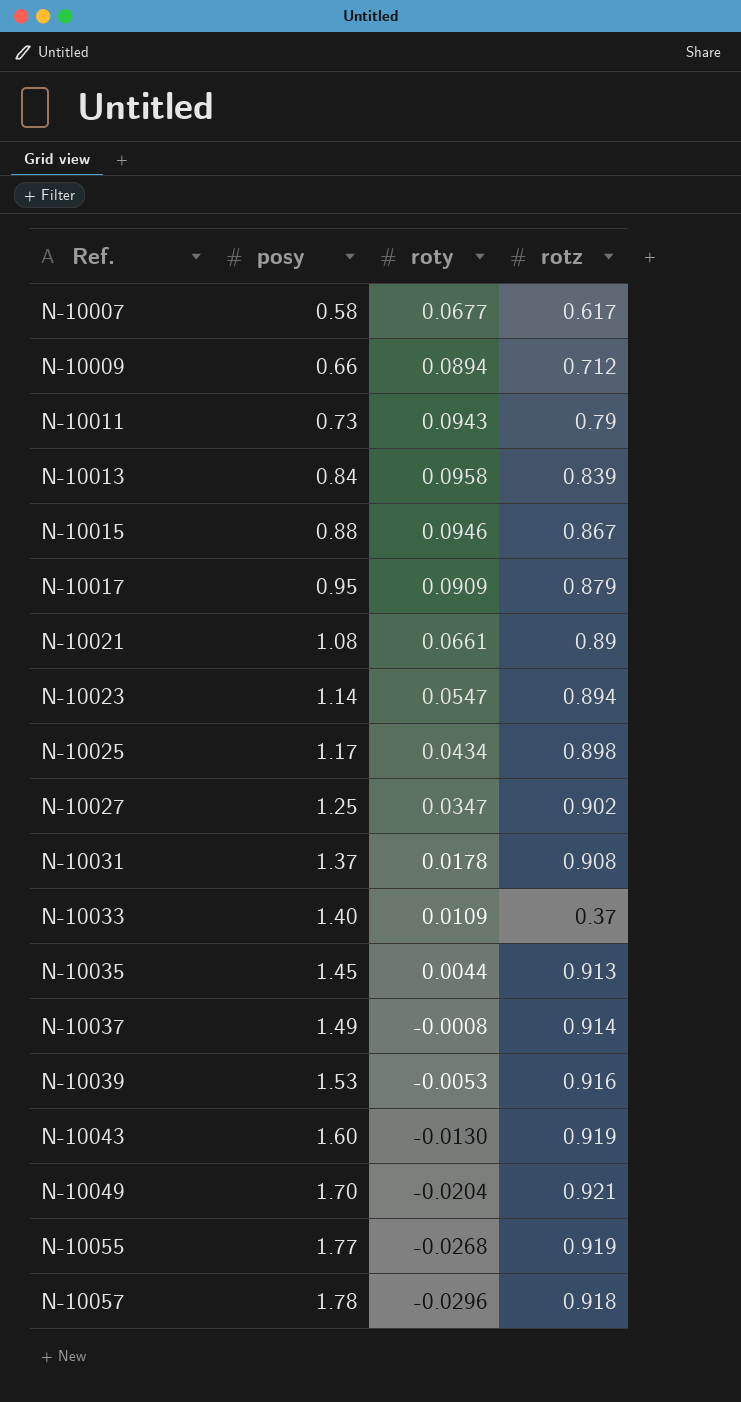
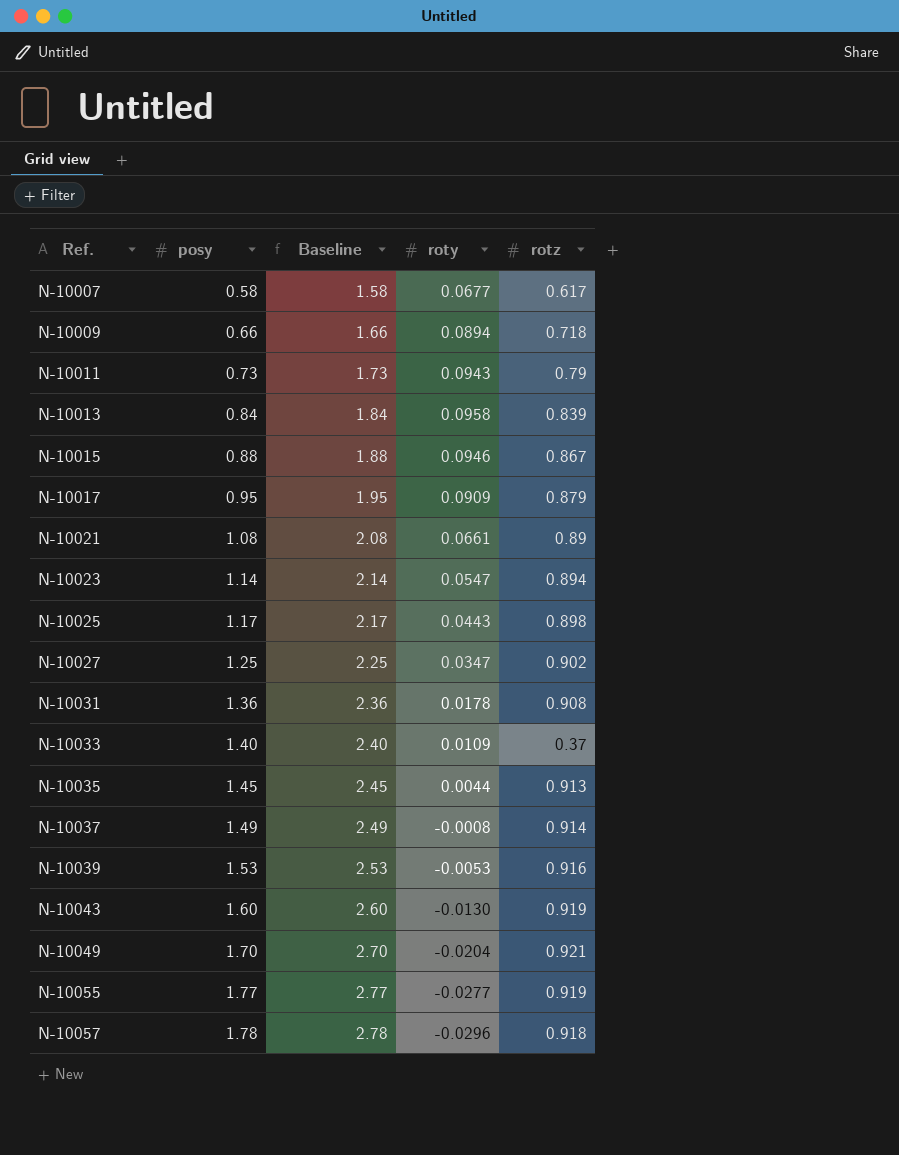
column Baseline | formula: none -> [posy] + 1
N-10009 | rotz: 0.712 -> 0.718
N-10025 | roty: 0.0434 -> 0.0443
N-10031 | posy: 1.37 -> 1.36
N-10055 | roty: -0.0268 -> -0.0277

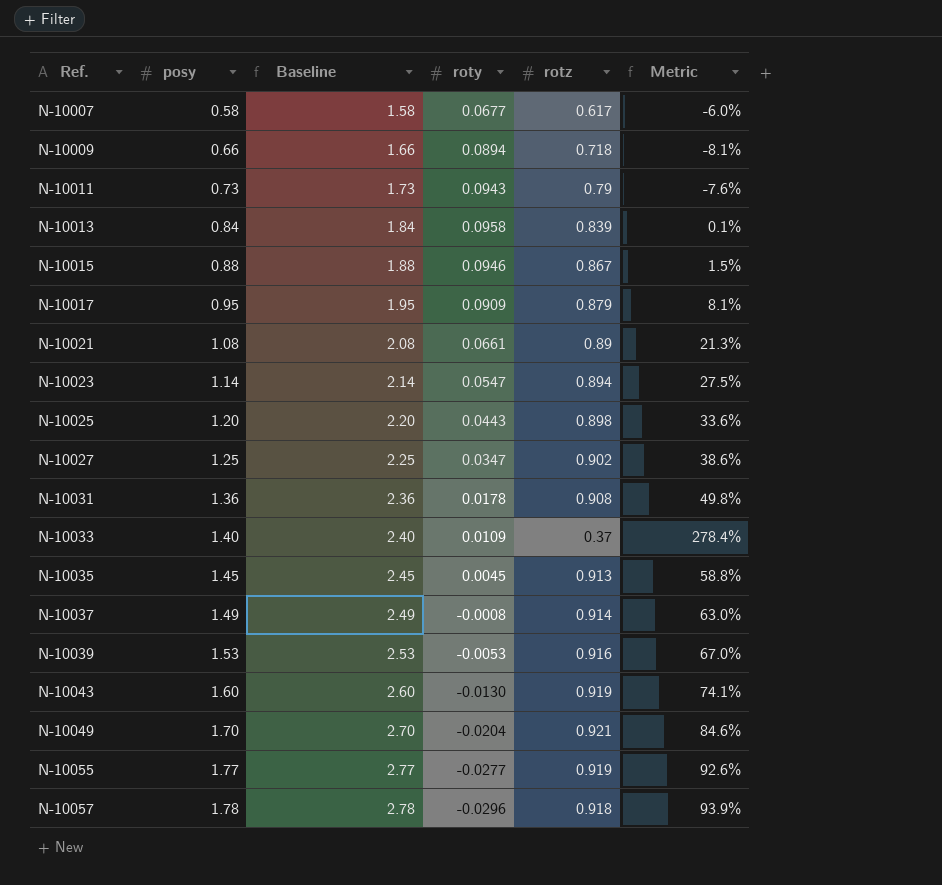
column Metric | formula: none -> ([posy] - [rotz]) / [rotz]
N-10025 | posy: 1.17 -> 1.20
N-10025 | Baseline: 2.17 -> 2.20
N-10035 | roty: 0.0044 -> 0.0045

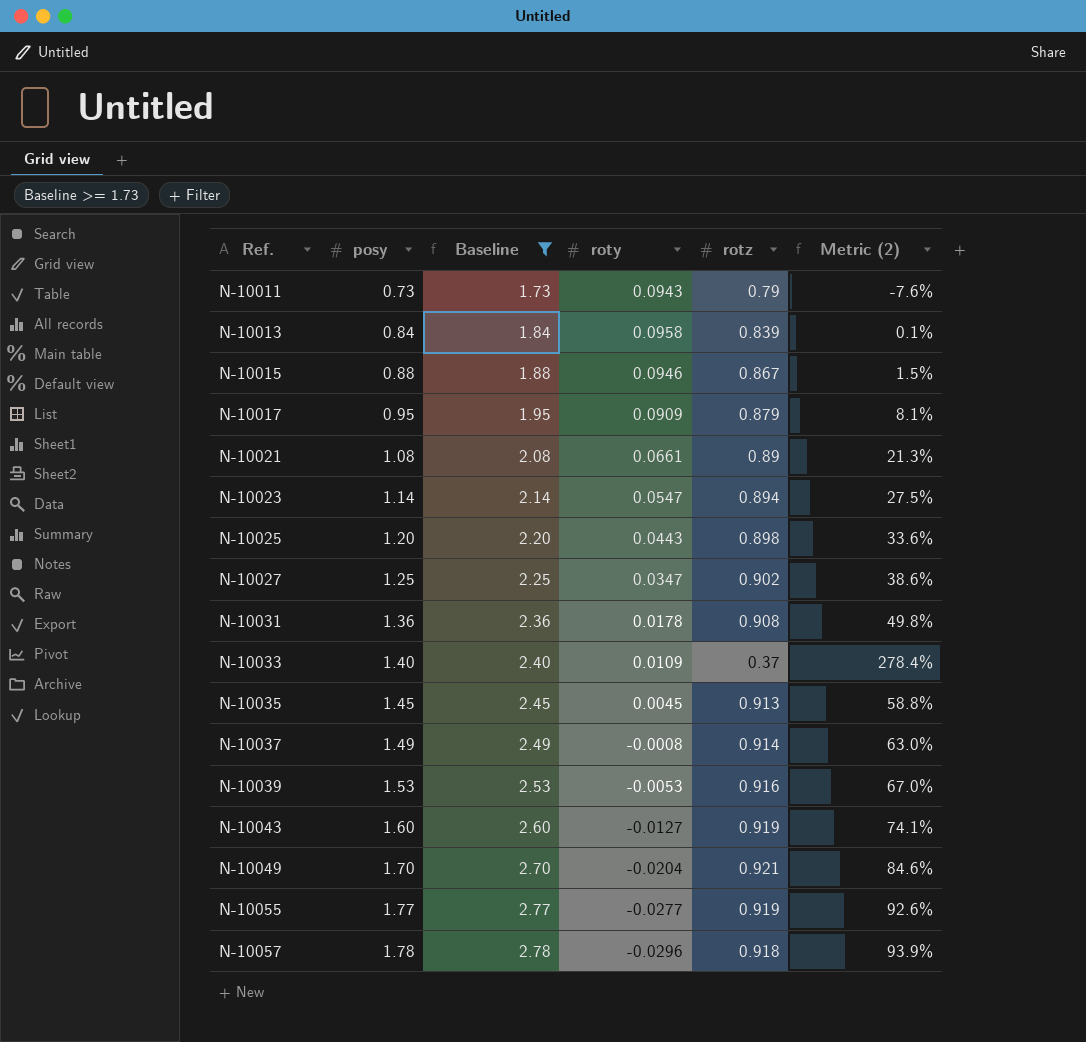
filter: none -> Baseline >= 1.73
column name: Metric -> Metric (2)
N-10043 | roty: -0.0130 -> -0.0127

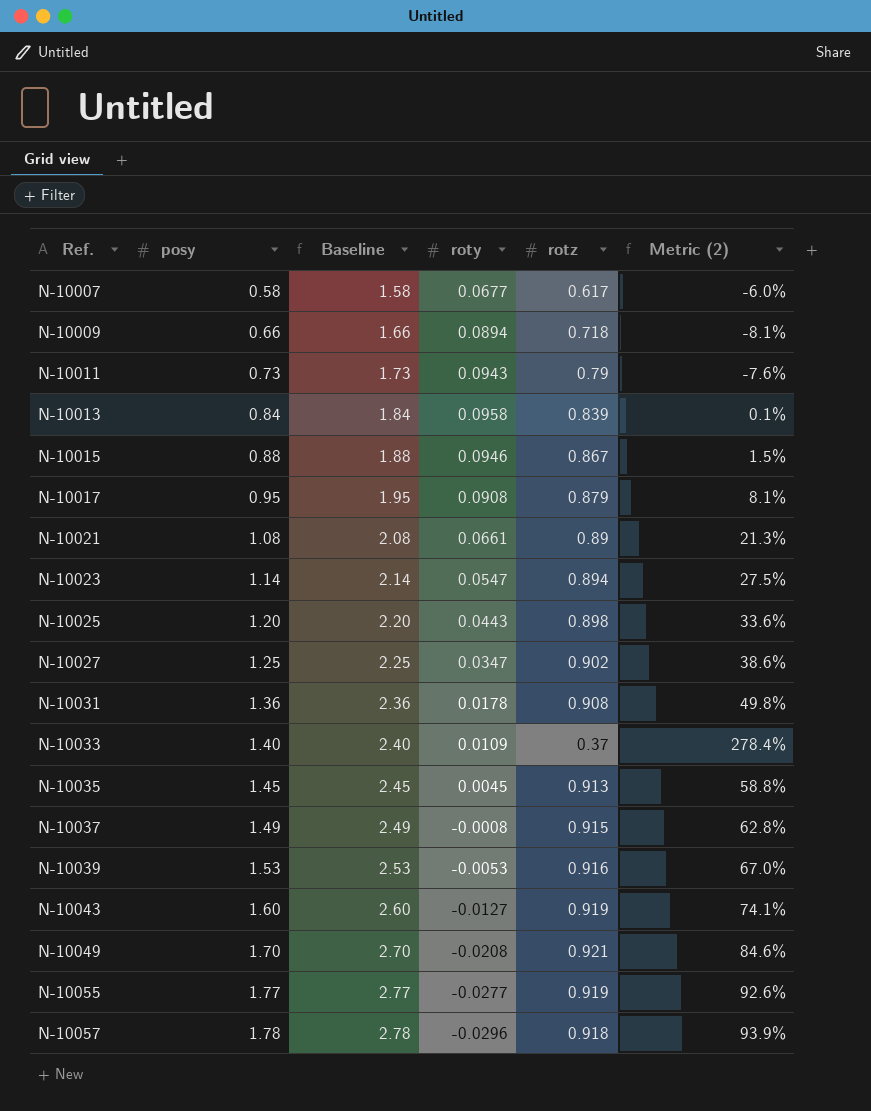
filter: Baseline >= 1.73 -> none
N-10017 | roty: 0.0909 -> 0.0908
N-10037 | rotz: 0.914 -> 0.915
N-10037 | Metric (2): 63.0% -> 62.8%
N-10049 | roty: -0.0204 -> -0.0208

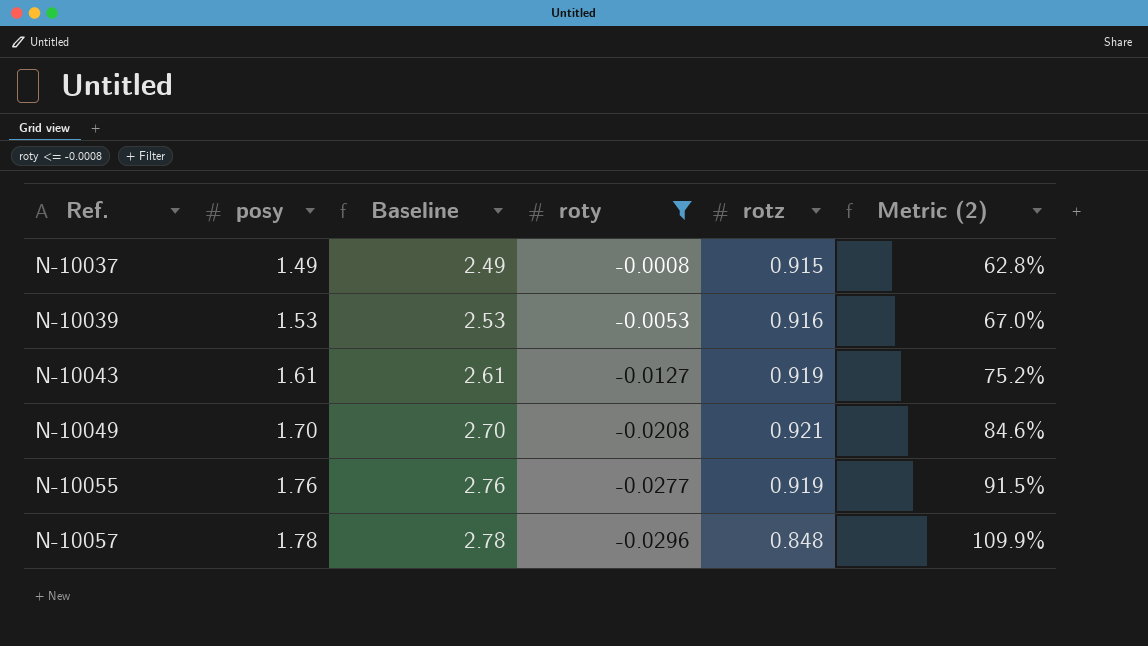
filter: none -> roty <= -0.0008
N-10043 | posy: 1.60 -> 1.61
N-10043 | Baseline: 2.60 -> 2.61
N-10043 | Metric (2): 74.1% -> 75.2%
N-10055 | posy: 1.77 -> 1.76
N-10055 | Baseline: 2.77 -> 2.76
N-10055 | Metric (2): 92.6% -> 91.5%
N-10057 | rotz: 0.918 -> 0.848
N-10057 | Metric (2): 93.9% -> 109.9%

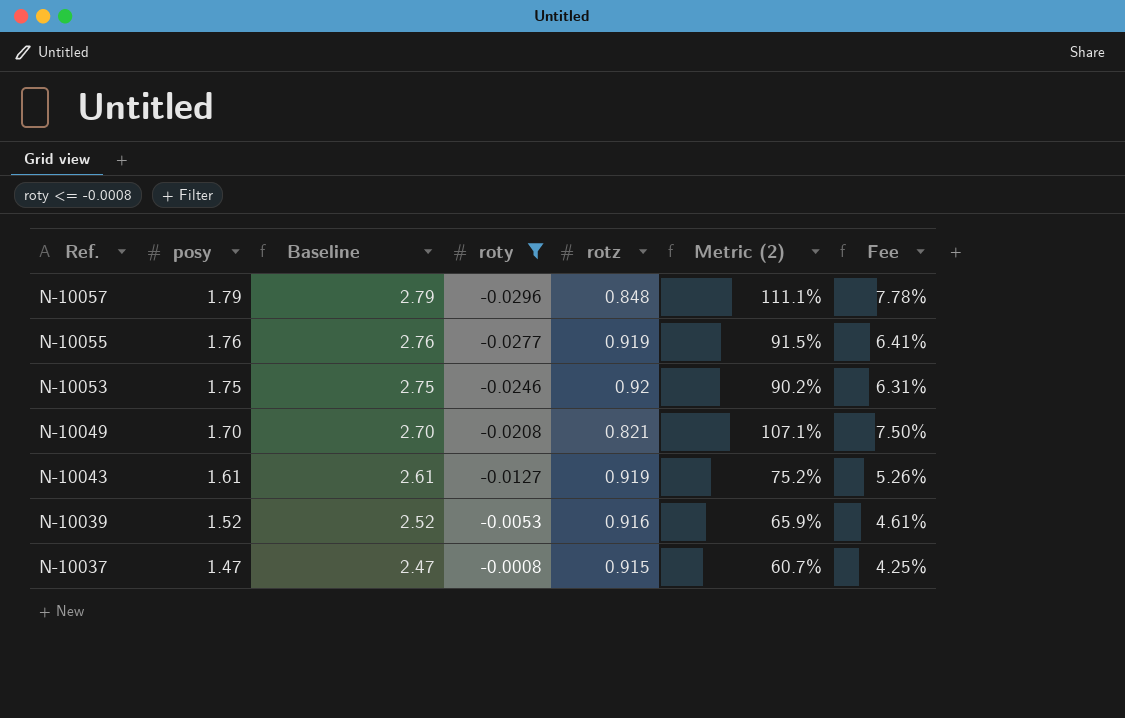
row order: Ref. ascending -> Ref. descending
column Fee | formula: none -> [Metric (2)] * 0.07
N-10057 | posy: 1.78 -> 1.79
N-10057 | Baseline: 2.78 -> 2.79
N-10057 | Metric (2): 109.9% -> 111.1%
row N-10053: none -> 1.75 | 2.75 | -0.0246 | 0.92 | 90.2% | 6.31%
N-10049 | rotz: 0.921 -> 0.821
N-10049 | Metric (2): 84.6% -> 107.1%
N-10039 | posy: 1.53 -> 1.52
N-10039 | Baseline: 2.53 -> 2.52
N-10039 | Metric (2): 67.0% -> 65.9%
N-10037 | posy: 1.49 -> 1.47
N-10037 | Baseline: 2.49 -> 2.47
N-10037 | Metric (2): 62.8% -> 60.7%

